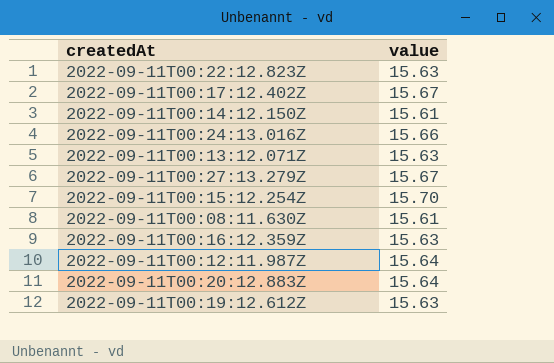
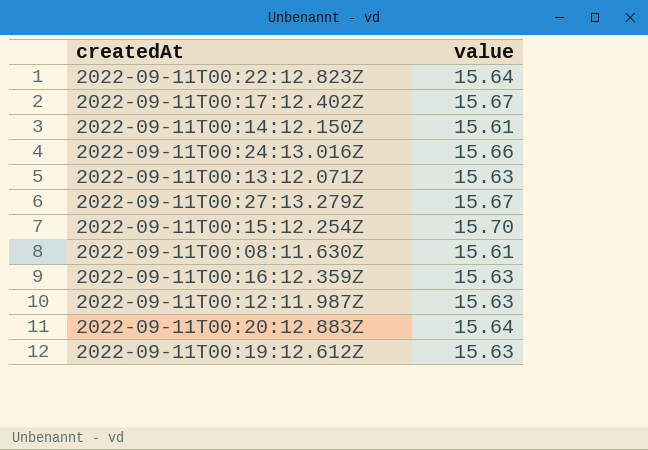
2022-09-11T00:22:12.823Z | value: 15.63 -> 15.64
2022-09-11T00:12:11.987Z | value: 15.64 -> 15.63

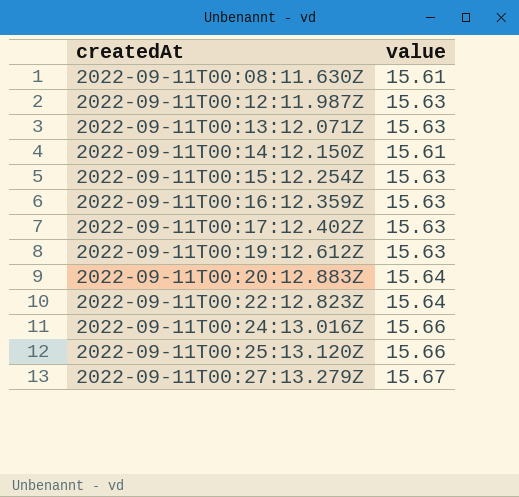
row order: none -> createdAt ascending
2022-09-11T00:15:12.254Z | value: 15.70 -> 15.63
2022-09-11T00:17:12.402Z | value: 15.67 -> 15.63
row 2022-09-11T00:25:13.120Z: none -> 15.66

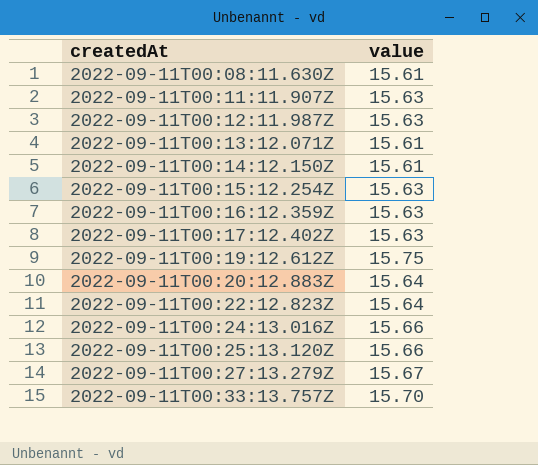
row 2022-09-11T00:11:11.907Z: none -> 15.63
2022-09-11T00:13:12.071Z | value: 15.63 -> 15.61
2022-09-11T00:19:12.612Z | value: 15.63 -> 15.75
row 2022-09-11T00:33:13.757Z: none -> 15.70

